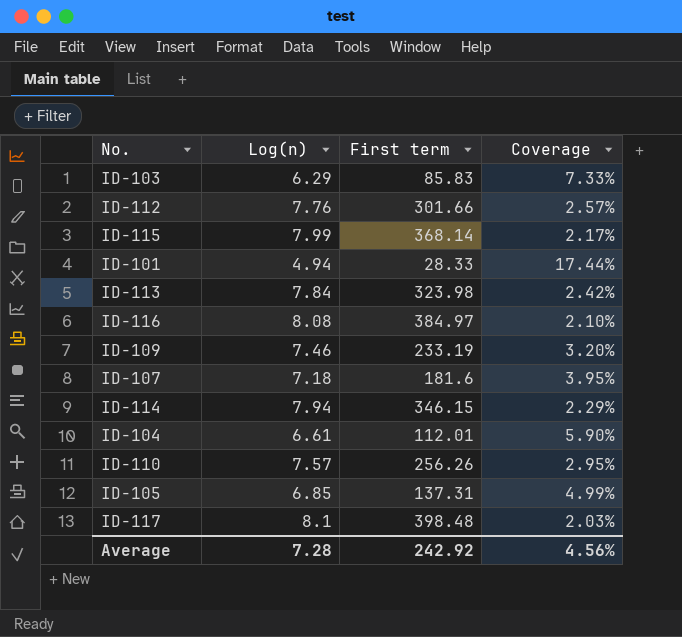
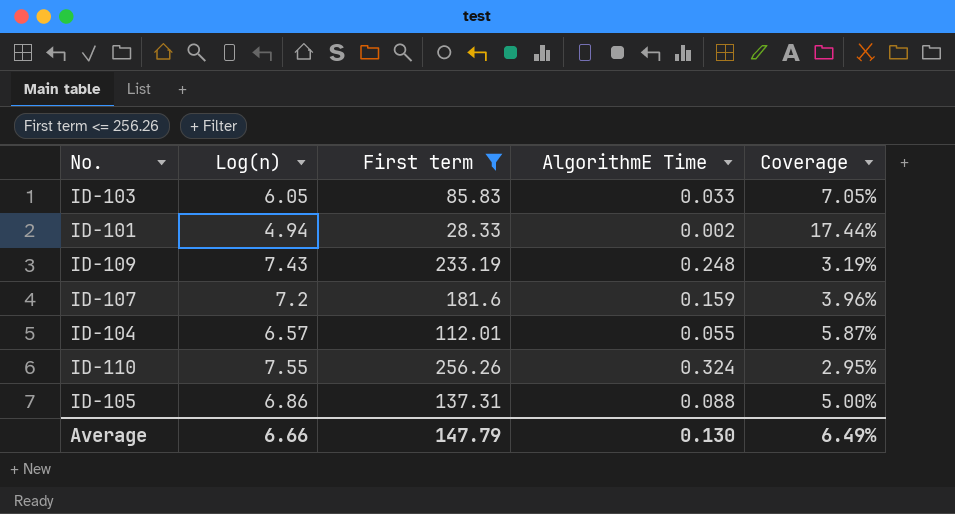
filter: none -> First term <= 256.26
column AlgorithmE Time | position: none -> 4
ID-103 | Log(n): 6.29 -> 6.05
ID-103 | Coverage: 7.33% -> 7.05%
ID-109 | Log(n): 7.46 -> 7.43
ID-109 | Coverage: 3.20% -> 3.19%
ID-107 | Log(n): 7.18 -> 7.2
ID-107 | Coverage: 3.95% -> 3.96%
ID-104 | Log(n): 6.61 -> 6.57
ID-104 | Coverage: 5.90% -> 5.87%
ID-110 | Log(n): 7.57 -> 7.55
ID-105 | Log(n): 6.85 -> 6.86
ID-105 | Coverage: 4.99% -> 5.00%
Average | Log(n): 7.28 -> 6.66
Average | First term: 242.92 -> 147.79
Average | Coverage: 4.56% -> 6.49%

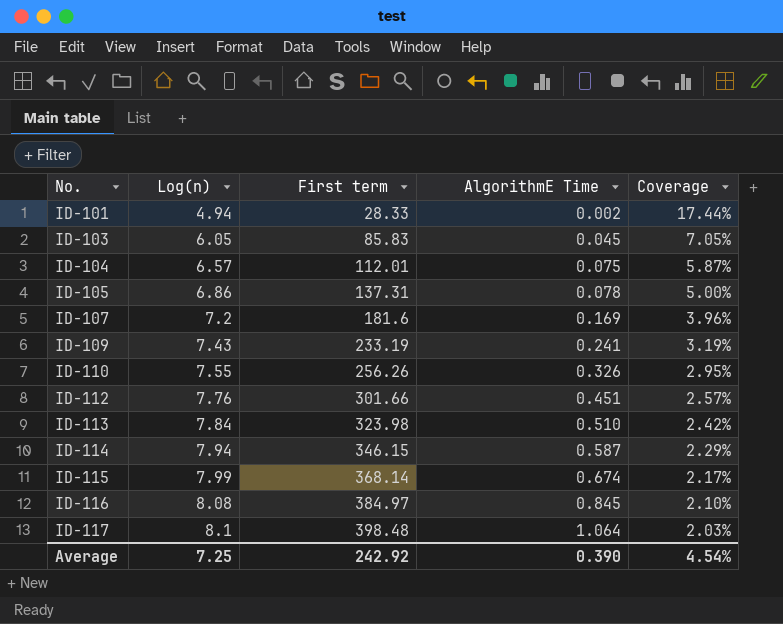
filter: First term <= 256.26 -> none
row order: none -> No. ascending
ID-103 | AlgorithmE Time: 0.033 -> 0.045
ID-104 | AlgorithmE Time: 0.055 -> 0.075
ID-105 | AlgorithmE Time: 0.088 -> 0.078
ID-107 | AlgorithmE Time: 0.159 -> 0.169
ID-109 | AlgorithmE Time: 0.248 -> 0.241
ID-110 | AlgorithmE Time: 0.324 -> 0.326
Average | Log(n): 6.66 -> 7.25
Average | First term: 147.79 -> 242.92
Average | AlgorithmE Time: 0.130 -> 0.390
Average | Coverage: 6.49% -> 4.54%

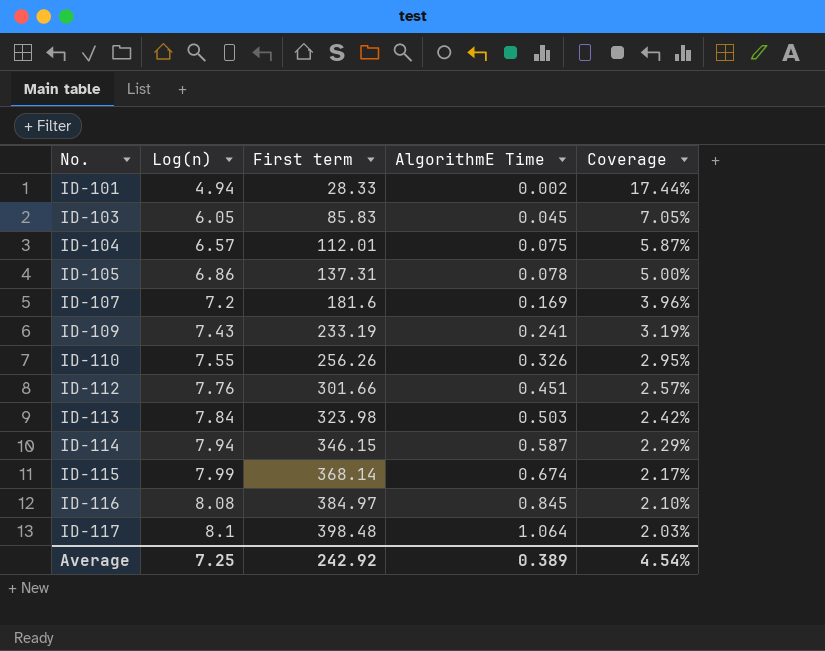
ID-113 | AlgorithmE Time: 0.510 -> 0.503
Average | AlgorithmE Time: 0.390 -> 0.389

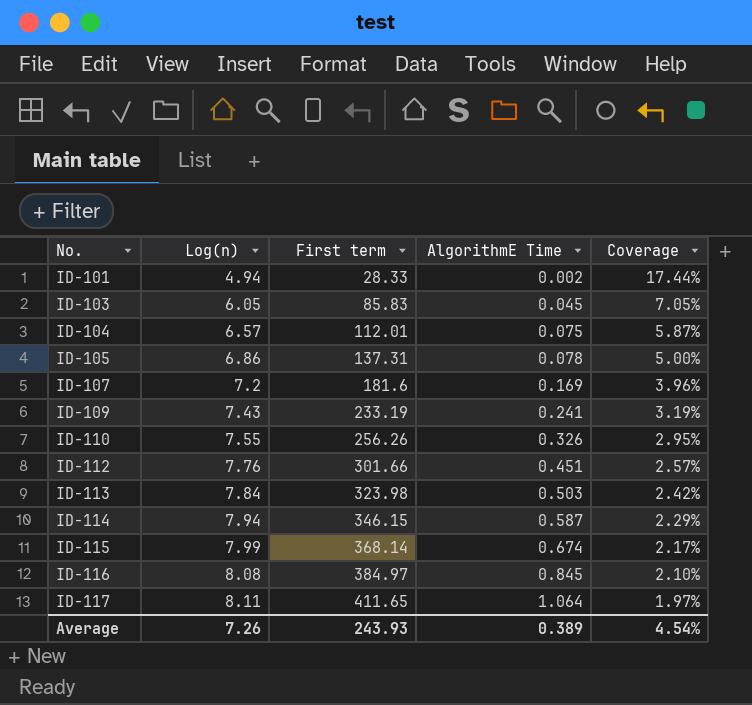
ID-117 | Log(n): 8.1 -> 8.11
ID-117 | First term: 398.48 -> 411.65
ID-117 | Coverage: 2.03% -> 1.97%
Average | Log(n): 7.25 -> 7.26
Average | First term: 242.92 -> 243.93

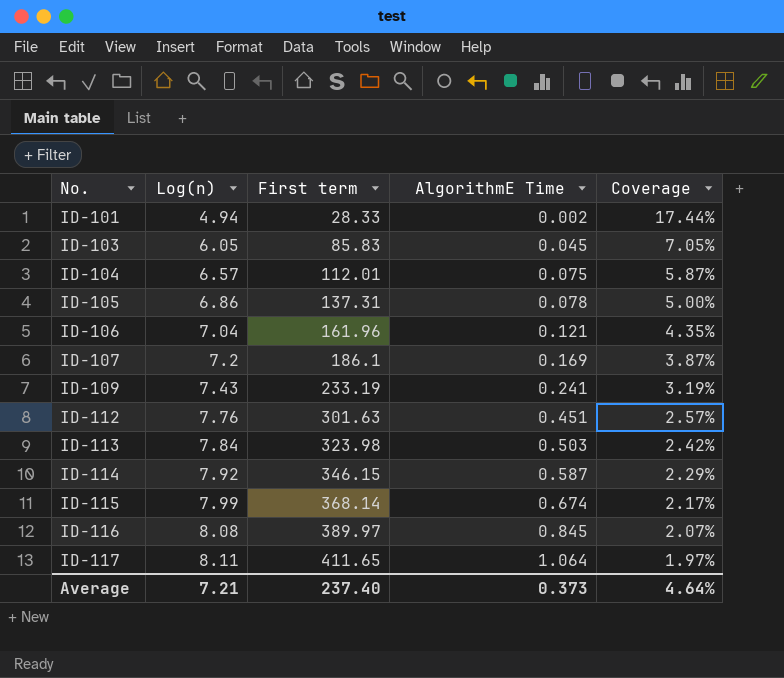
row ID-110: 7.55 | 256.26 | 0.326 | 2.95% -> none
row ID-106: none -> 7.04 | 161.96 | 0.121 | 4.35%
ID-107 | First term: 181.6 -> 186.1
ID-107 | Coverage: 3.96% -> 3.87%
ID-112 | First term: 301.66 -> 301.63
ID-114 | Log(n): 7.94 -> 7.92
ID-116 | First term: 384.97 -> 389.97
ID-116 | Coverage: 2.10% -> 2.07%
Average | Log(n): 7.26 -> 7.21
Average | First term: 243.93 -> 237.40
Average | AlgorithmE Time: 0.389 -> 0.373
Average | Coverage: 4.54% -> 4.64%

